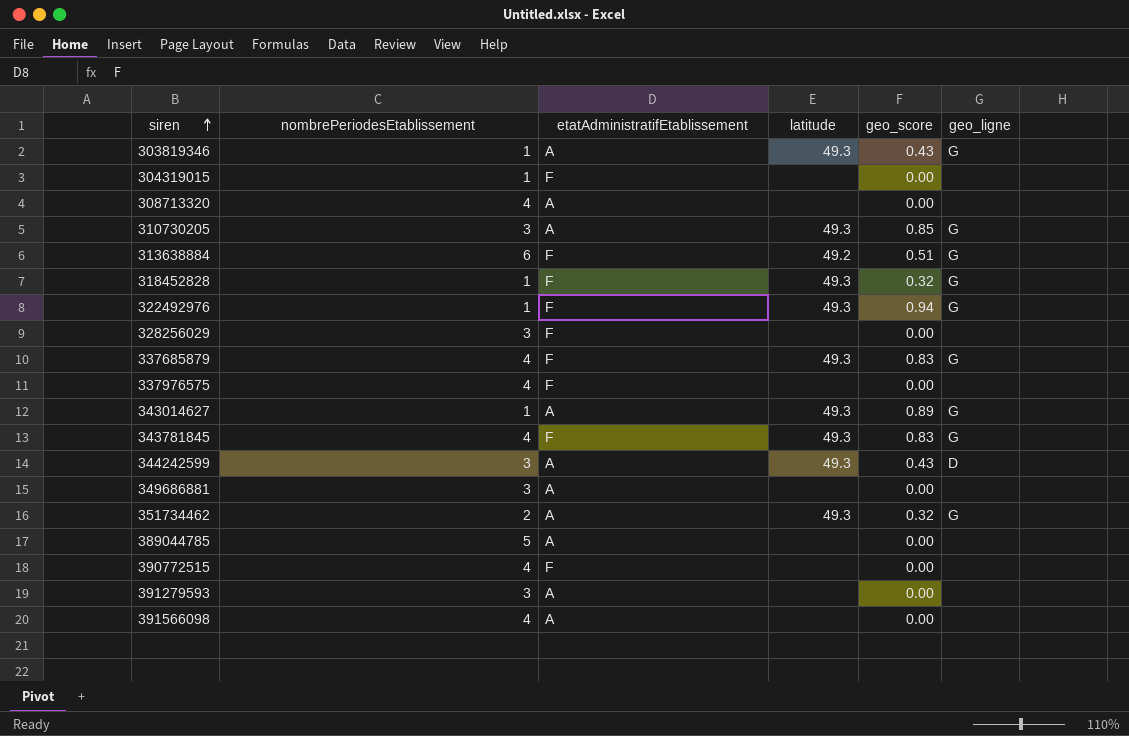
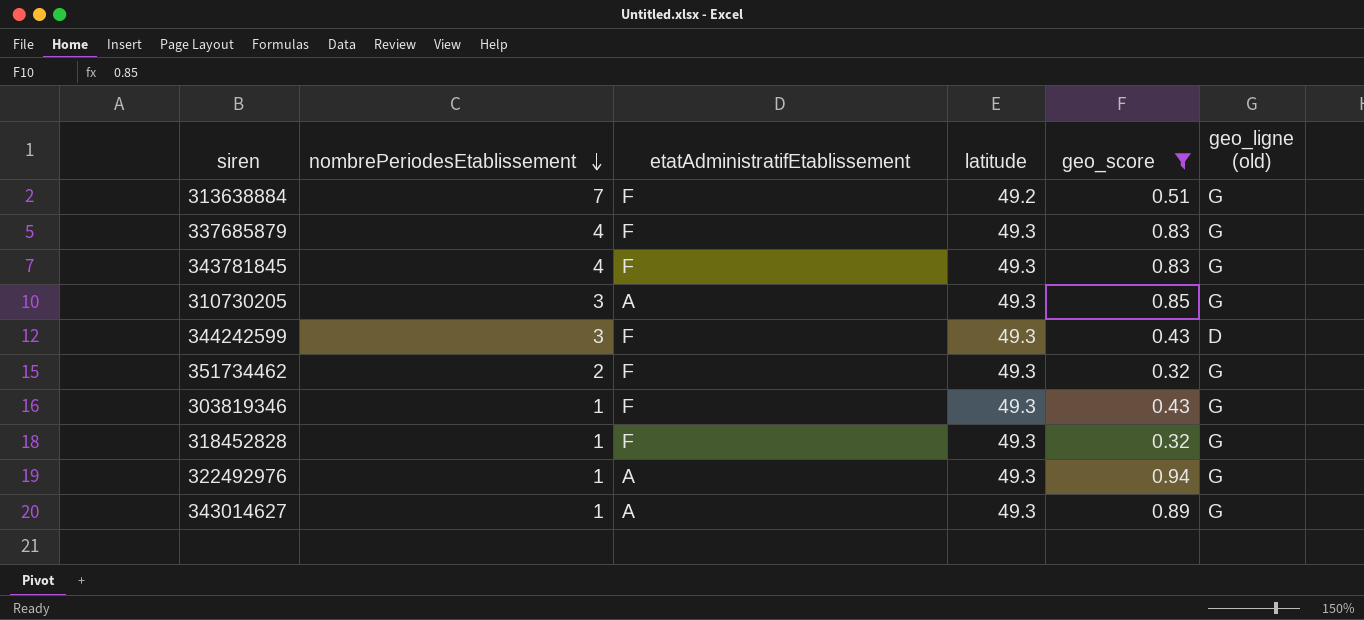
filter: none -> geo_score != 0.00
row order: siren ascending -> nombrePeriodesEtablissement descending
column name: geo_ligne -> geo_ligne (old)
313638884 | nombrePeriodesEtablissement: 6 -> 7
344242599 | etatAdministratifEtablissement: A -> F
351734462 | etatAdministratifEtablissement: A -> F
303819346 | etatAdministratifEtablissement: A -> F
322492976 | etatAdministratifEtablissement: F -> A

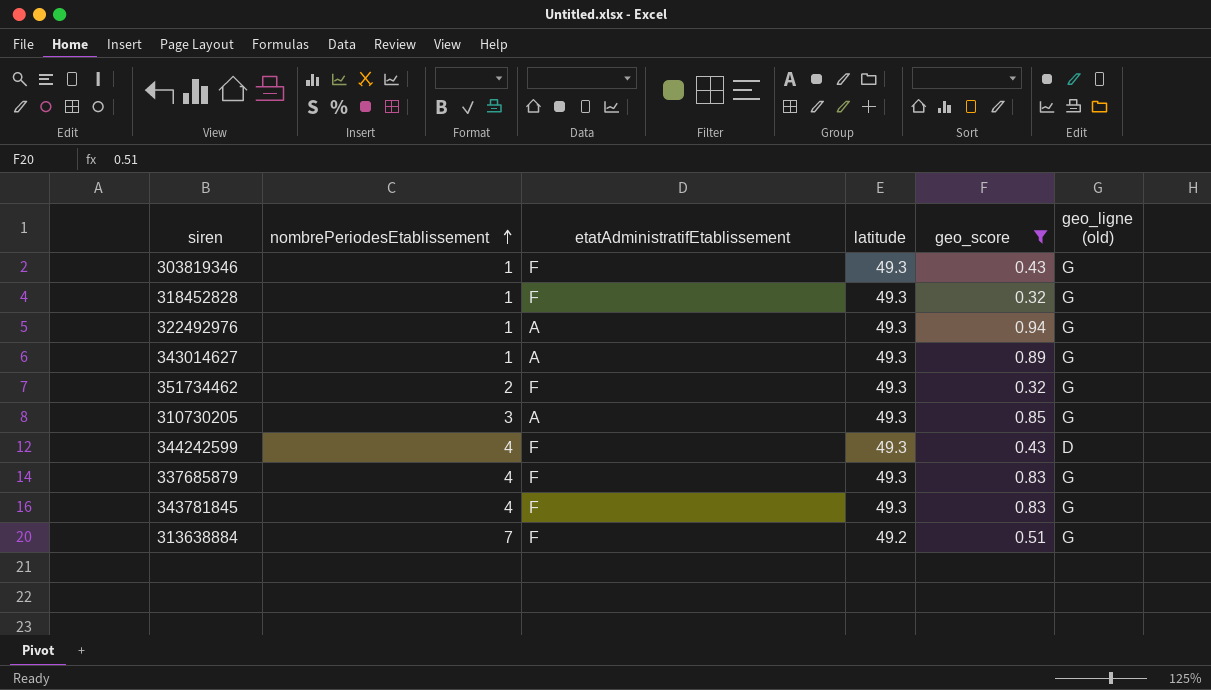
row order: nombrePeriodesEtablissement descending -> nombrePeriodesEtablissement ascending
344242599 | nombrePeriodesEtablissement: 3 -> 4

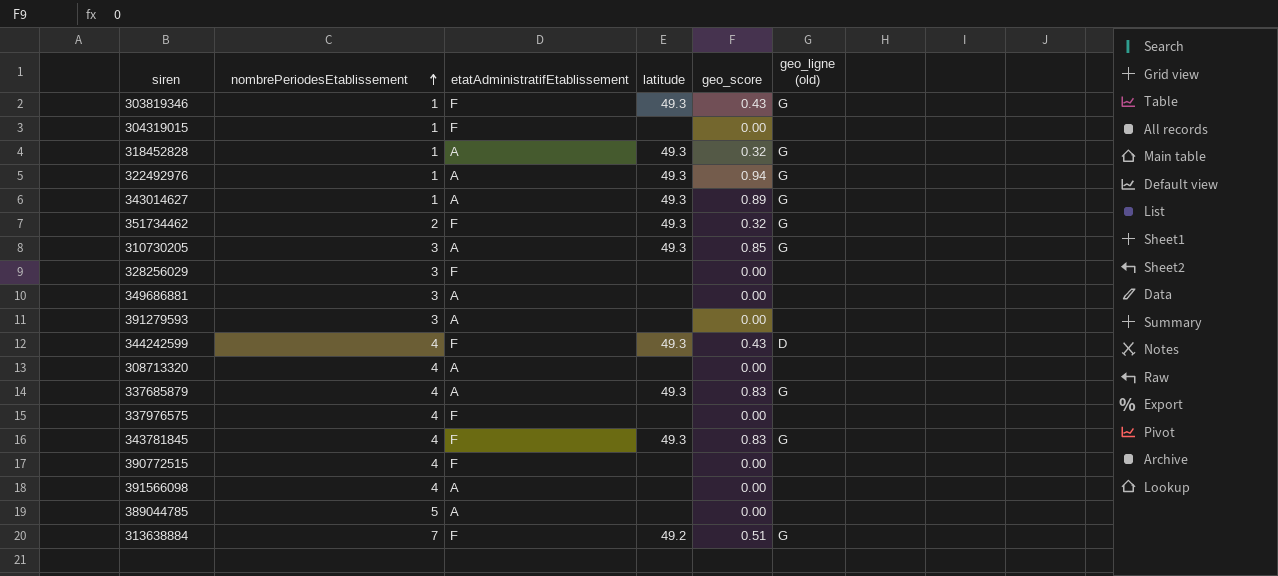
filter: geo_score != 0.00 -> none
318452828 | etatAdministratifEtablissement: F -> A
337685879 | etatAdministratifEtablissement: F -> A

